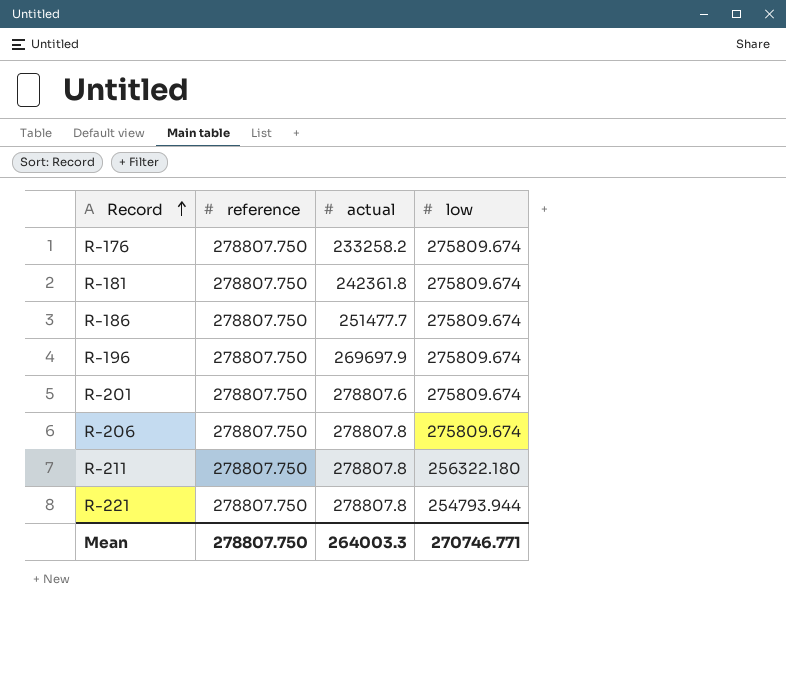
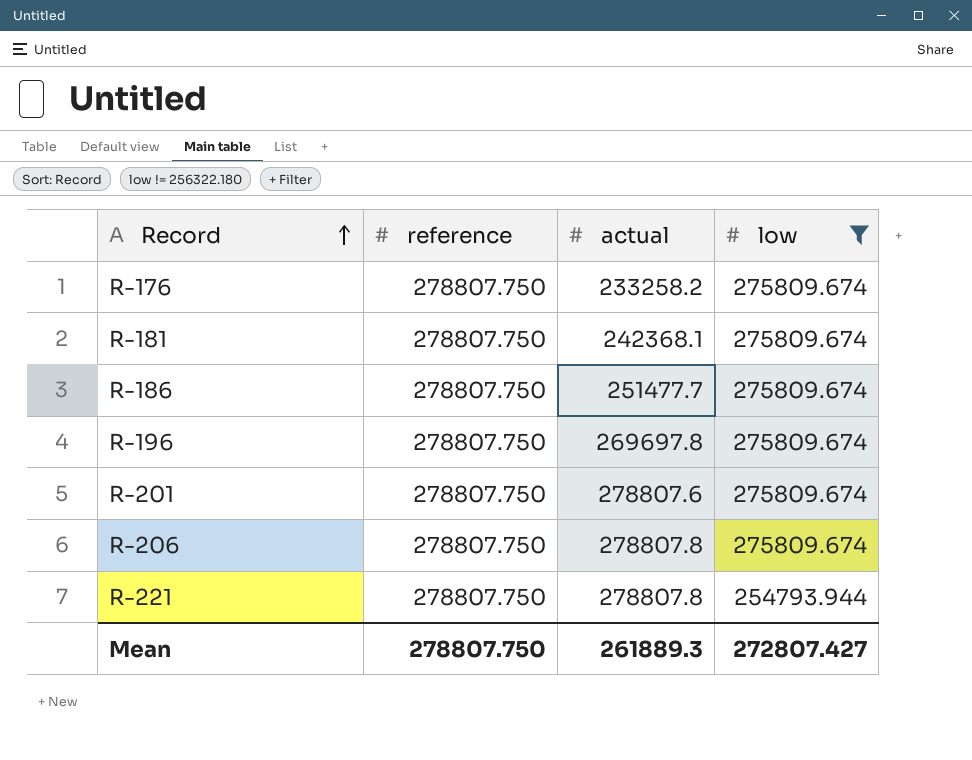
filter: none -> low != 256322.180
R-181 | actual: 242361.8 -> 242368.1
R-196 | actual: 269697.9 -> 269697.8
Mean | actual: 264003.3 -> 261889.3
Mean | low: 270746.771 -> 272807.427

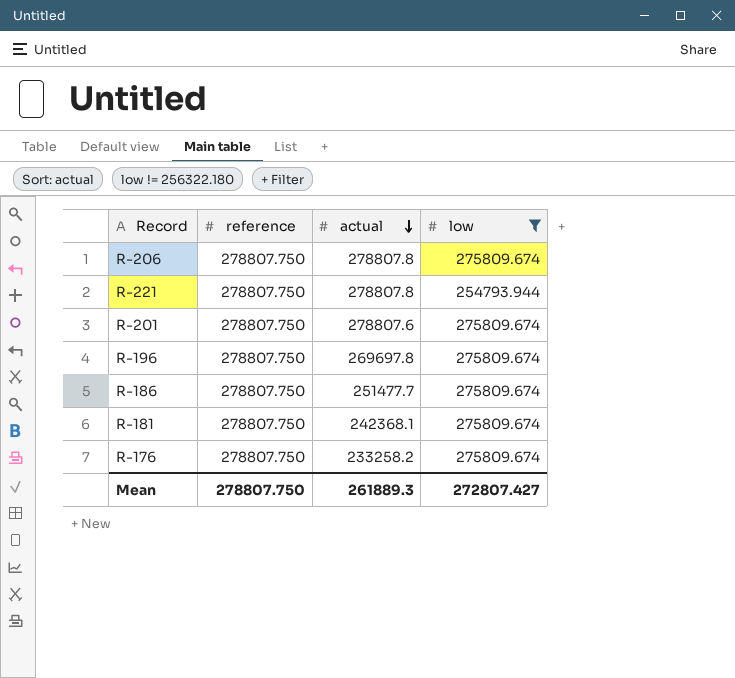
row order: Record ascending -> actual descending

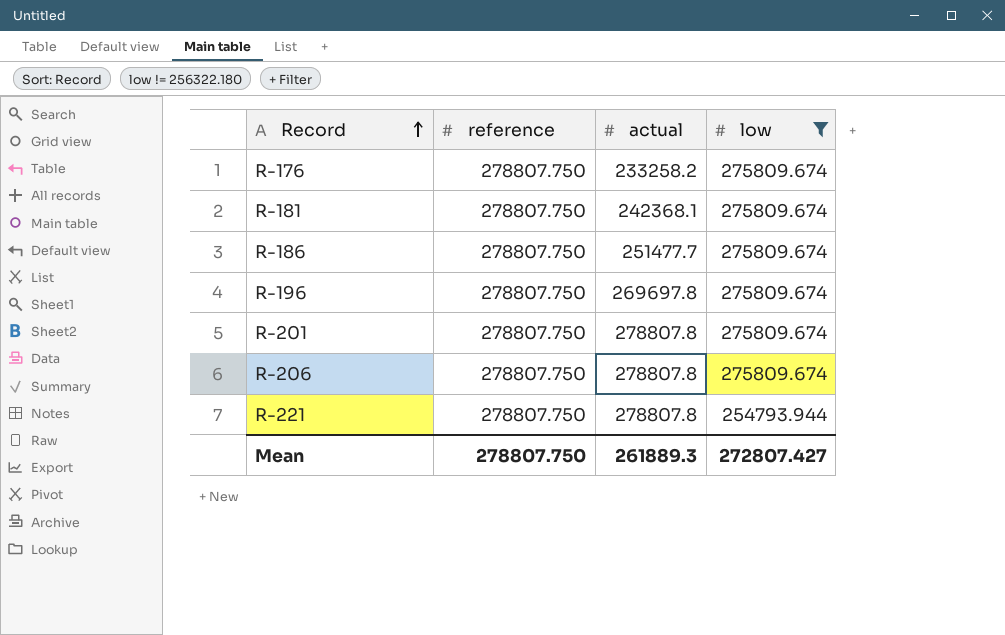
row order: actual descending -> Record ascending
R-201 | actual: 278807.6 -> 278807.8

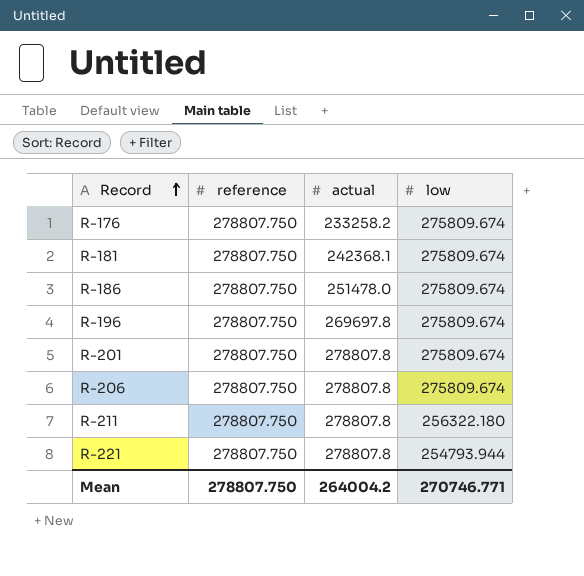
filter: low != 256322.180 -> none
R-186 | actual: 251477.7 -> 251478.0
Mean | actual: 261889.3 -> 264004.2
Mean | low: 272807.427 -> 270746.771

